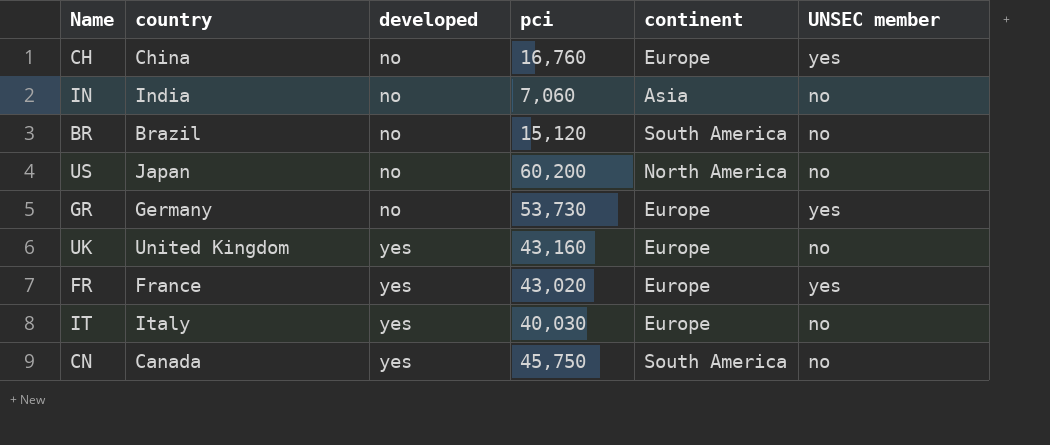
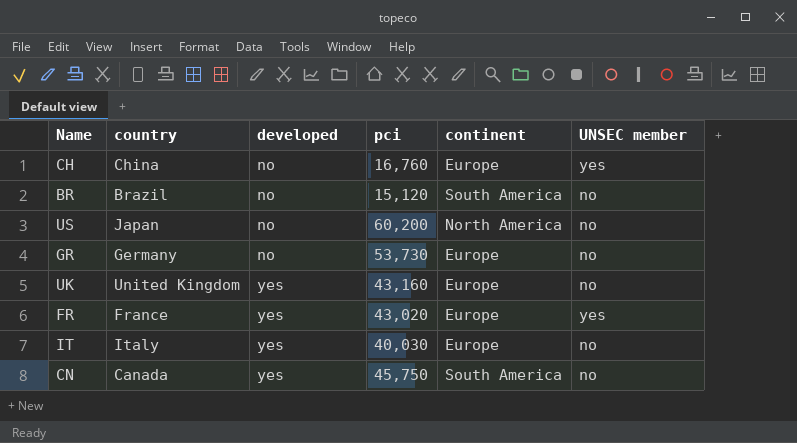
row IN: India | no | 7,060 | Asia | no -> none
GR | UNSEC member: yes -> no

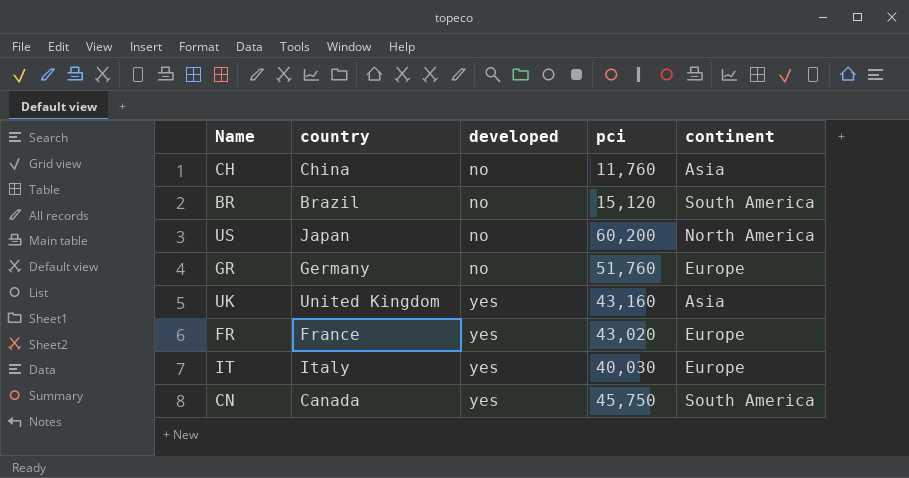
column UNSEC member | position: 6 -> none
CH | pci: 16,760 -> 11,760
CH | continent: Europe -> Asia
GR | pci: 53,730 -> 51,760
UK | continent: Europe -> Asia

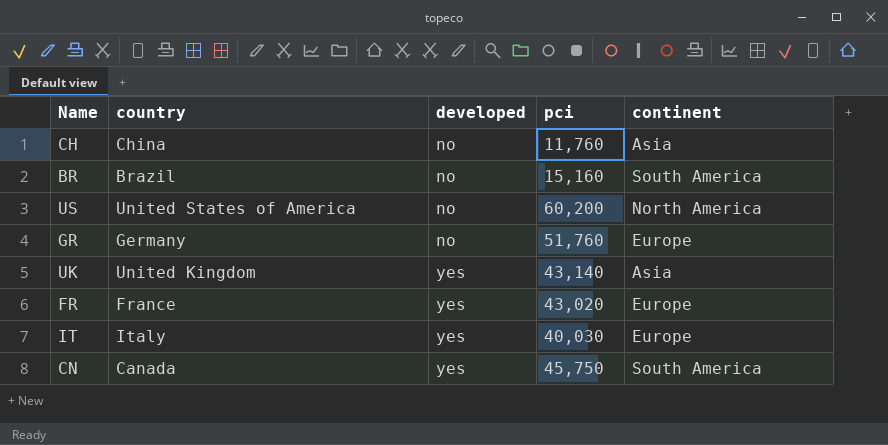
BR | pci: 15,120 -> 15,160
US | country: Japan -> United States of America
UK | pci: 43,160 -> 43,140

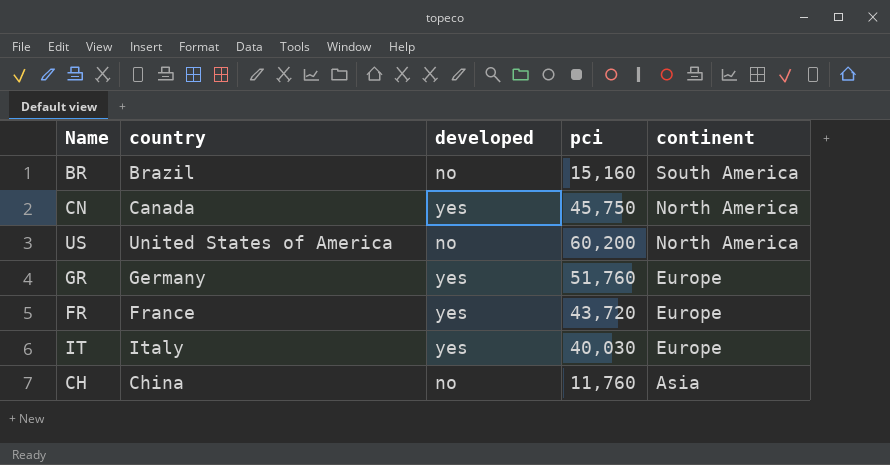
row order: developed ascending -> continent descending
row UK: United Kingdom | yes | 43,140 | Asia -> none
CN | continent: South America -> North America
GR | developed: no -> yes
FR | pci: 43,020 -> 43,720

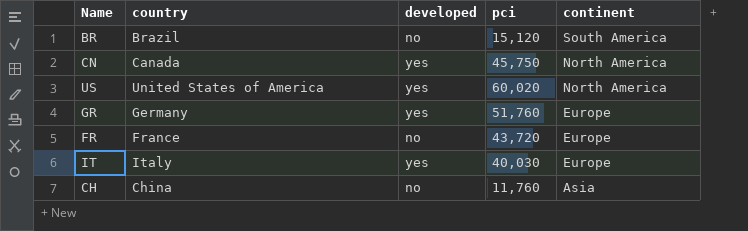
BR | pci: 15,160 -> 15,120
US | developed: no -> yes
US | pci: 60,200 -> 60,020
FR | developed: yes -> no

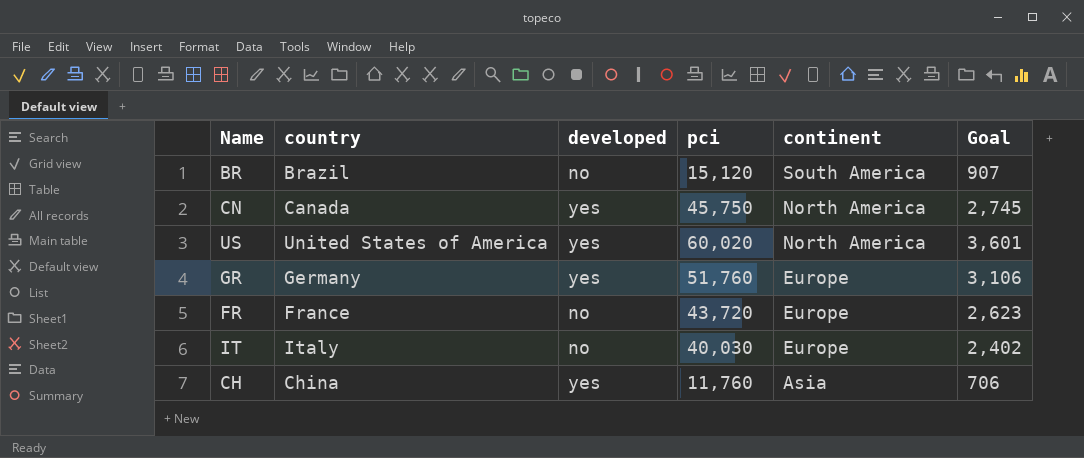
column Goal | formula: none -> [pci] * 0.06
IT | developed: yes -> no
CH | developed: no -> yes

